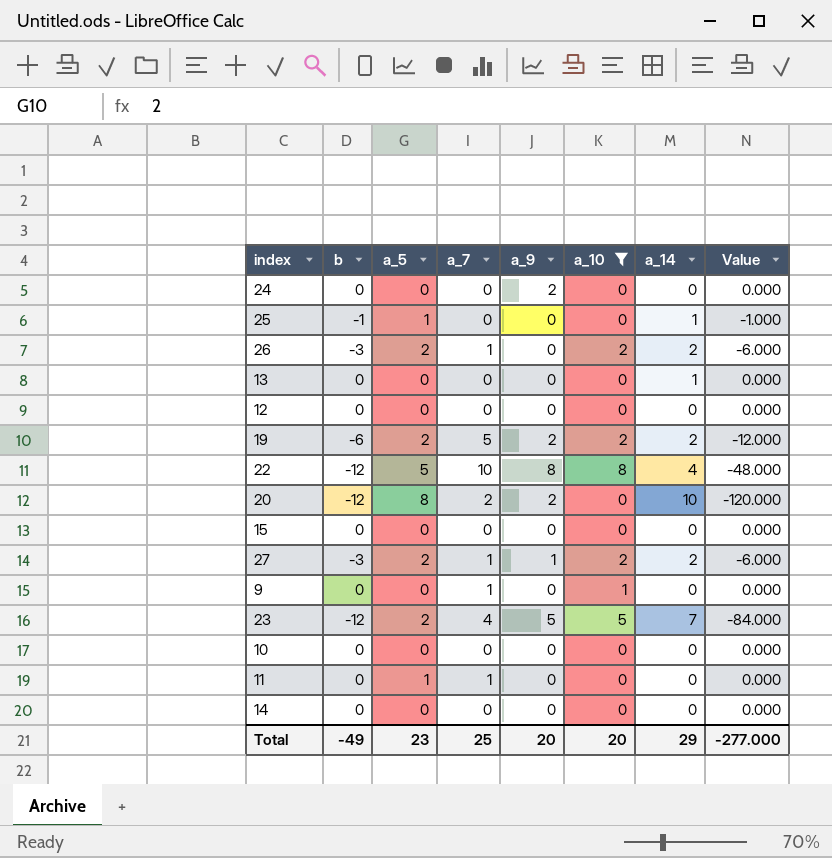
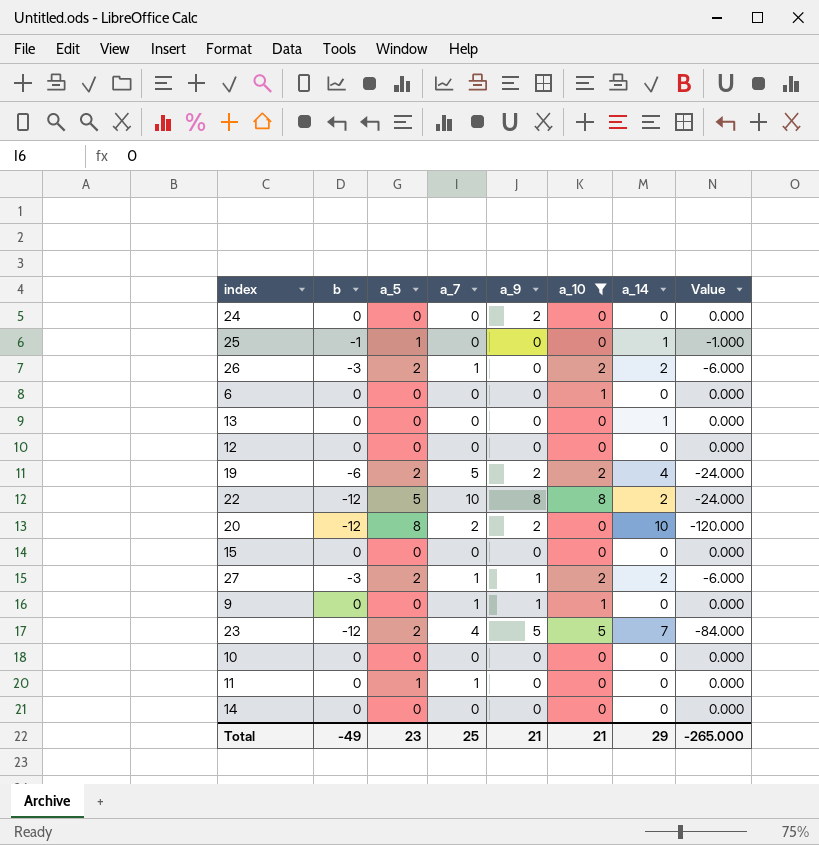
row 6: none -> 0 | 0 | 0 | 0 | 1 | 0 | 0.000
19 | a_14: 2 -> 4
19 | Value: -12.000 -> -24.000
22 | a_14: 4 -> 2
22 | Value: -48.000 -> -24.000
9 | a_9: 0 -> 1
Total | a_9: 20 -> 21
Total | a_10: 20 -> 21
Total | Value: -277.000 -> -265.000

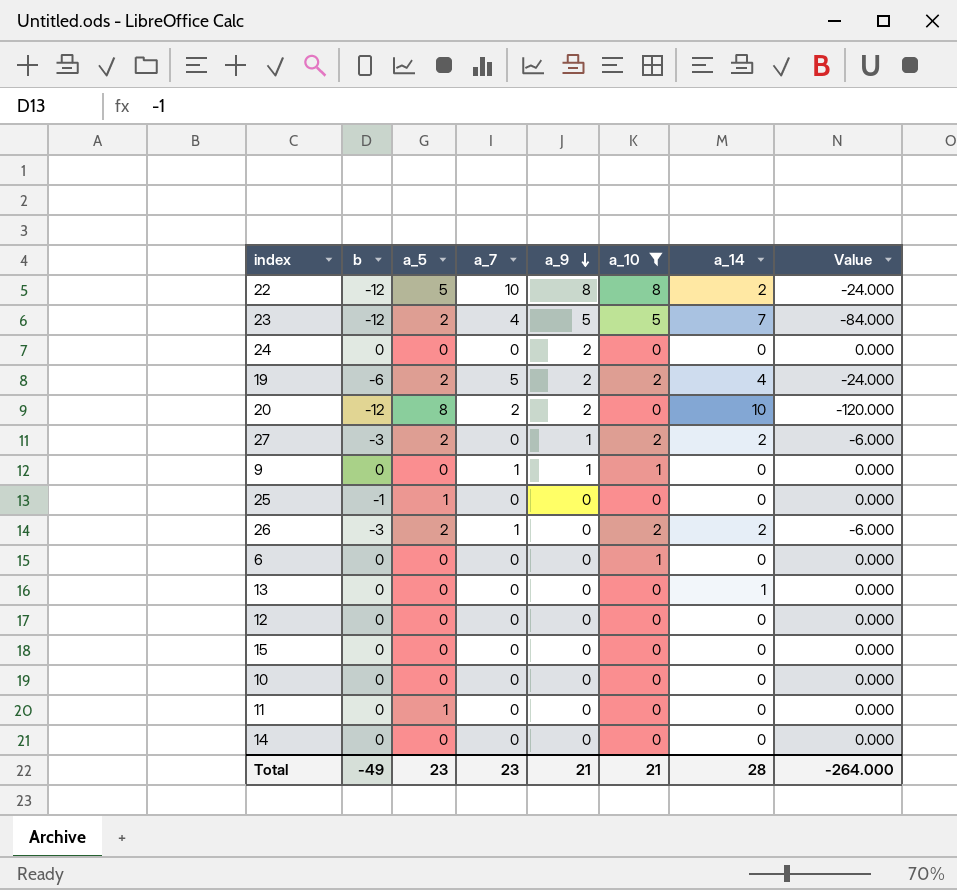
row order: none -> a_9 descending
27 | a_7: 1 -> 0
25 | a_14: 1 -> 0
25 | Value: -1.000 -> 0.000
11 | a_7: 1 -> 0
Total | a_7: 25 -> 23
Total | a_14: 29 -> 28
Total | Value: -265.000 -> -264.000

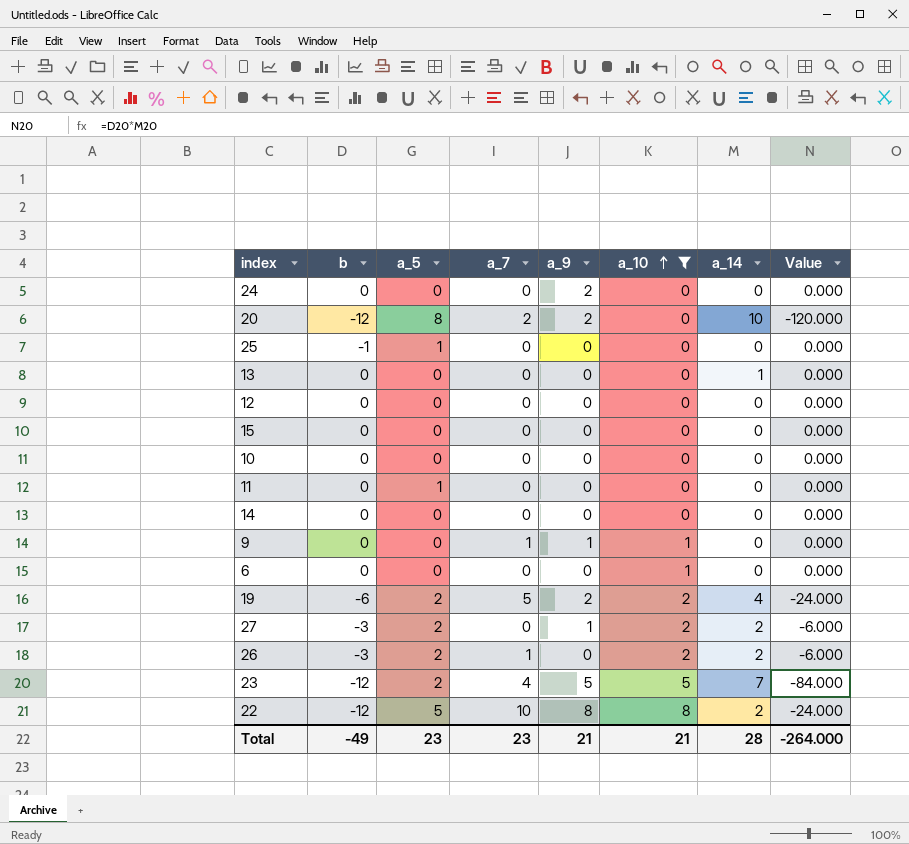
row order: a_9 descending -> a_10 ascending

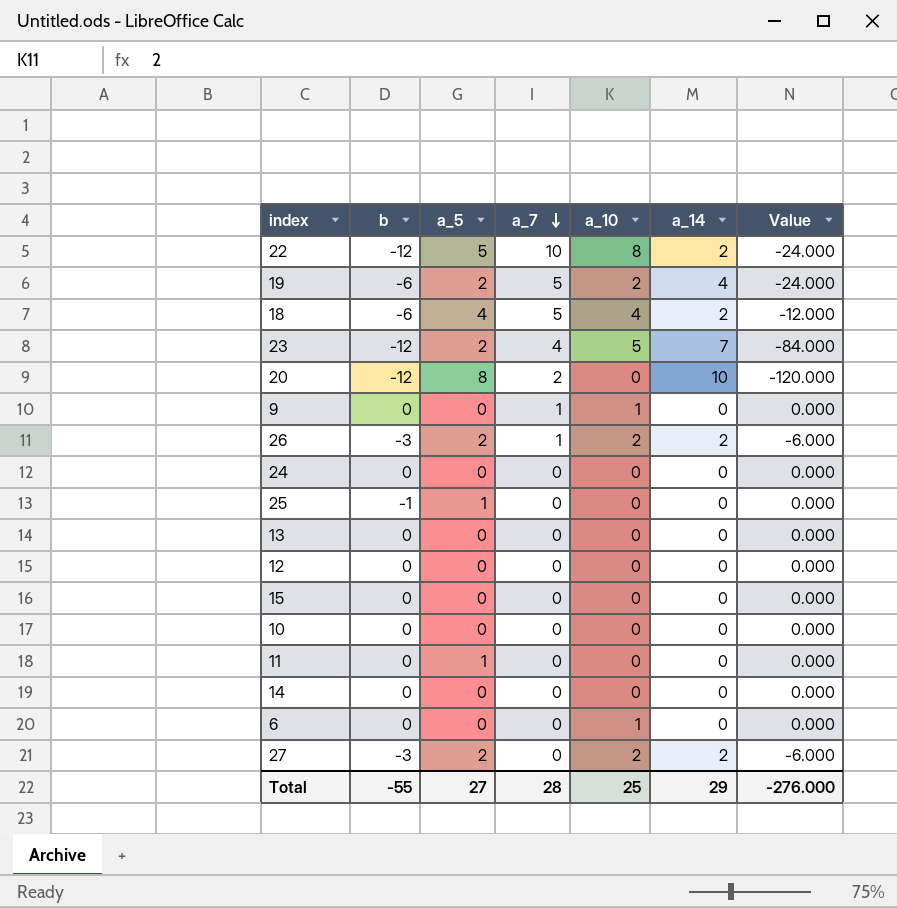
filter: a_10 != 4 -> none
row order: a_10 ascending -> a_7 descending
column a_9 | position: 5 -> none
13 | a_14: 1 -> 0
Total | b: -49 -> -55
Total | a_5: 23 -> 27
Total | a_7: 23 -> 28
Total | a_10: 21 -> 25
Total | a_14: 28 -> 29
Total | Value: -264.000 -> -276.000

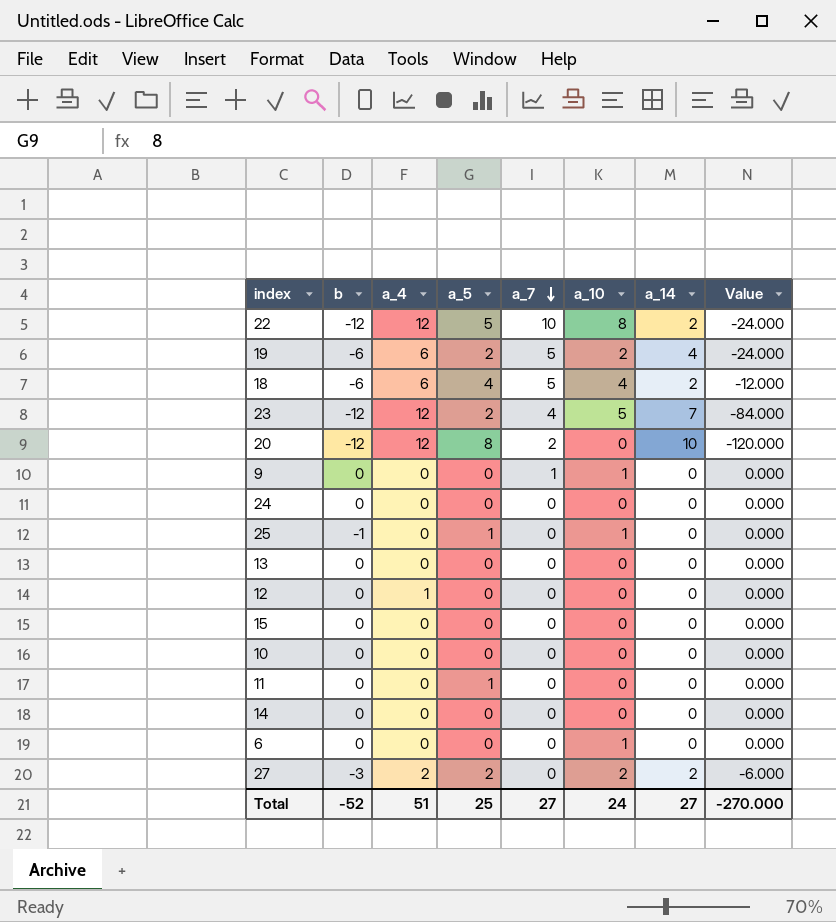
column a_4 | position: none -> 3
row 26: -3 | 2 | 1 | 2 | 2 | -6.000 -> none
25 | a_10: 0 -> 1
Total | b: -55 -> -52
Total | a_5: 27 -> 25
Total | a_7: 28 -> 27
Total | a_10: 25 -> 24
Total | a_14: 29 -> 27
Total | Value: -276.000 -> -270.000

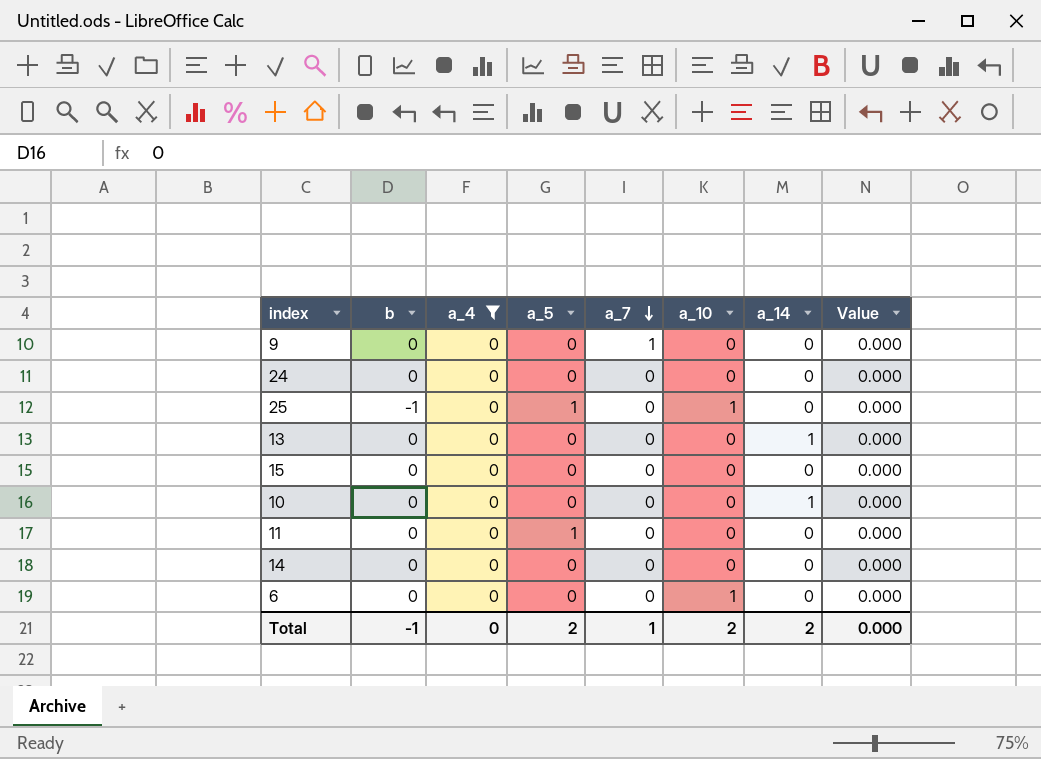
filter: none -> a_4 = 0
9 | a_10: 1 -> 0
13 | a_14: 0 -> 1
10 | a_14: 0 -> 1
Total | b: -52 -> -1
Total | a_4: 51 -> 0
Total | a_5: 25 -> 2
Total | a_7: 27 -> 1
Total | a_10: 24 -> 2
Total | a_14: 27 -> 2
Total | Value: -270.000 -> 0.000

